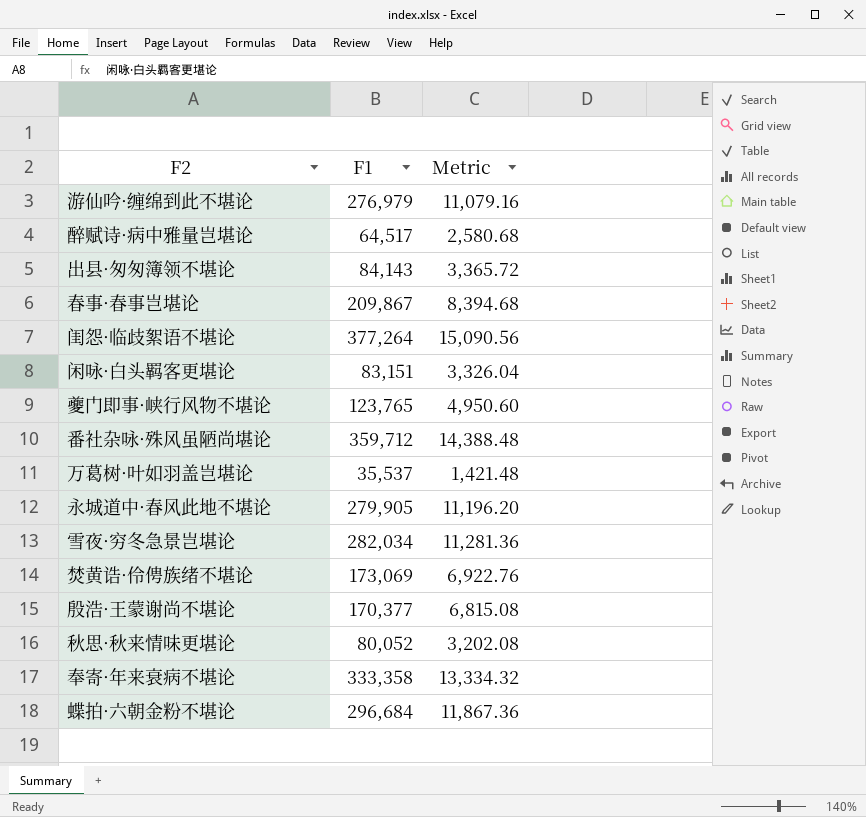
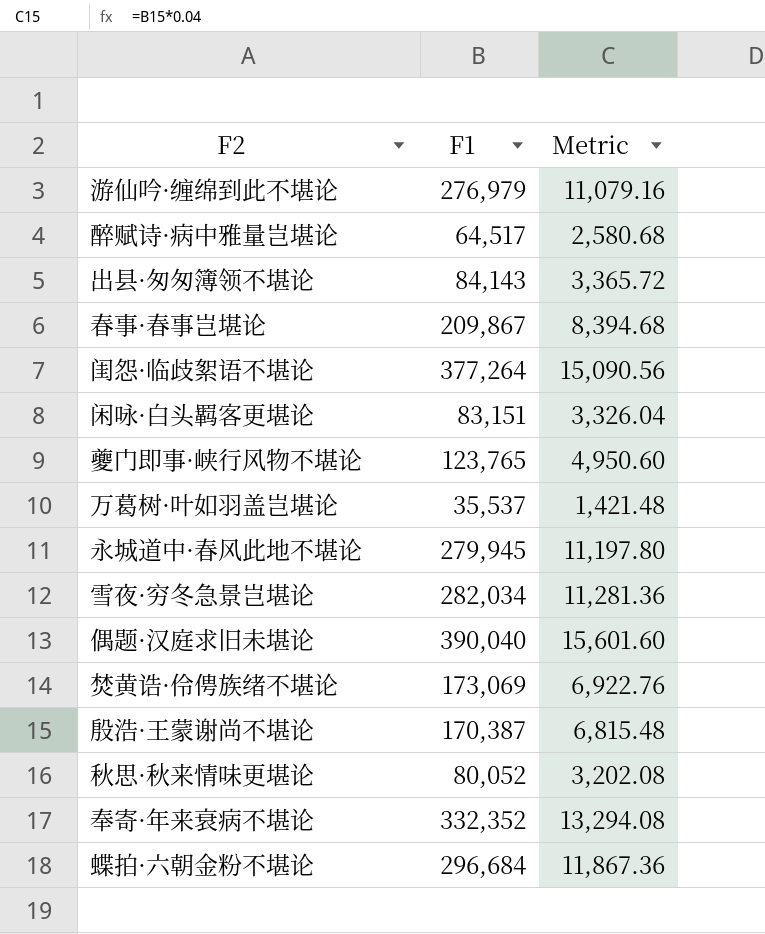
row 番社杂咏·殊风虽陋尚堪论: 359,712 | 14,388.48 -> none
永城道中·春风此地不堪论 | F1: 279,905 -> 279,945
永城道中·春风此地不堪论 | Metric: 11,196.20 -> 11,197.80
row 偶题·汉庭求旧未堪论: none -> 390,040 | 15,601.60
殷浩·王蒙谢尚不堪论 | F1: 170,377 -> 170,387
殷浩·王蒙谢尚不堪论 | Metric: 6,815.08 -> 6,815.48
奉寄·年来衰病不堪论 | F1: 333,358 -> 332,352
奉寄·年来衰病不堪论 | Metric: 13,334.32 -> 13,294.08

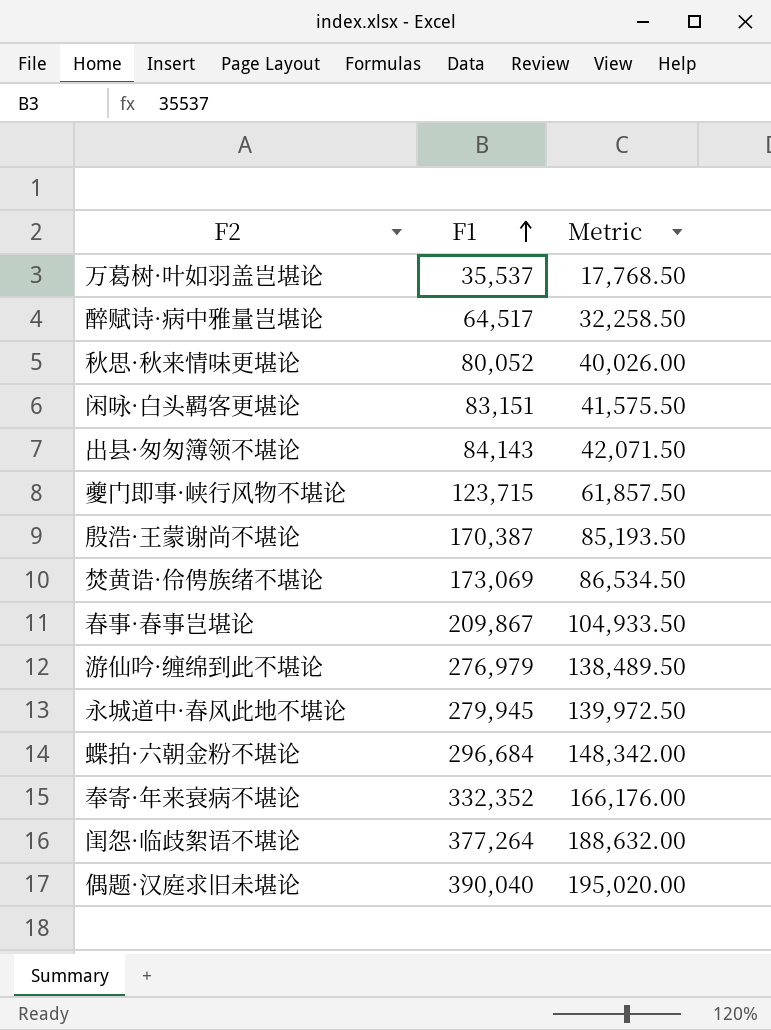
row order: none -> F1 ascending
column Metric | formula: [F1] * 0.04 -> [F1] * 0.5
row 雪夜·穷冬急景岂堪论: 282,034 | 11,281.36 -> none
夔门即事·峡行风物不堪论 | F1: 123,765 -> 123,715

